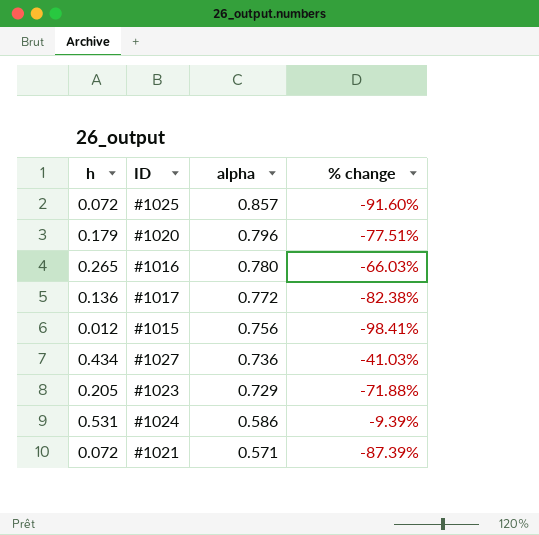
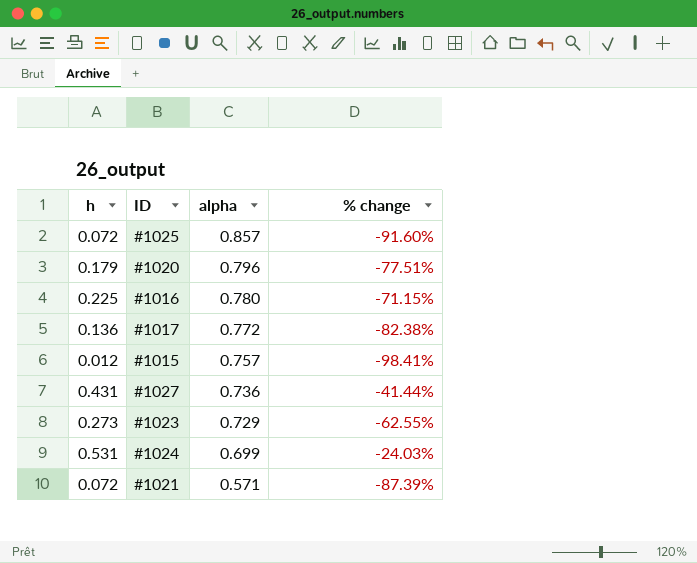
#1016 | h: 0.265 -> 0.225
#1016 | % change: -66.03% -> -71.15%
#1015 | alpha: 0.756 -> 0.757
#1027 | h: 0.434 -> 0.431
#1027 | % change: -41.03% -> -41.44%
#1023 | h: 0.205 -> 0.273
#1023 | % change: -71.88% -> -62.55%
#1024 | alpha: 0.586 -> 0.699
#1024 | % change: -9.39% -> -24.03%

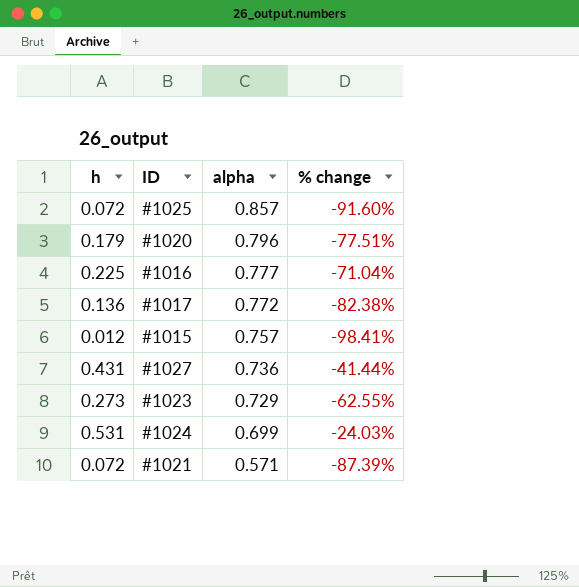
#1016 | alpha: 0.780 -> 0.777
#1016 | % change: -71.15% -> -71.04%

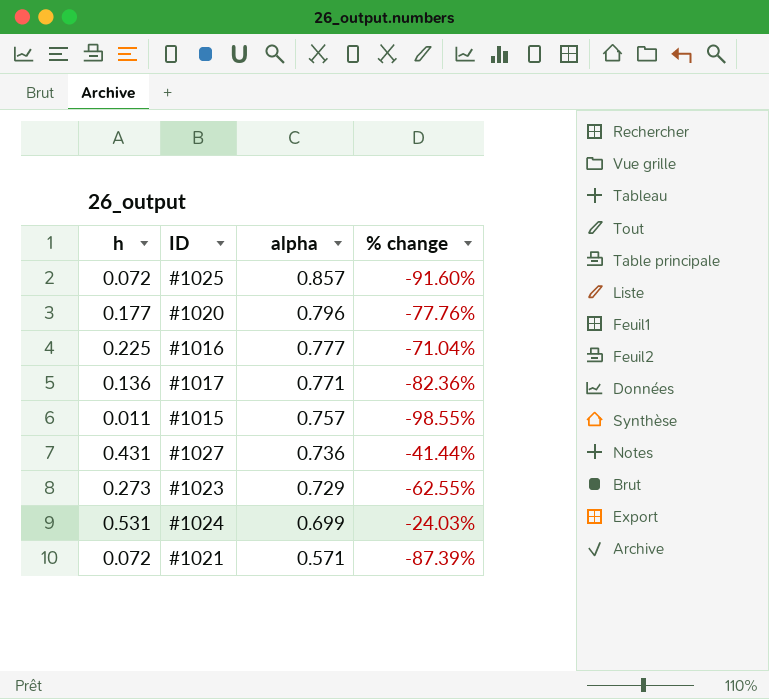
#1020 | h: 0.179 -> 0.177
#1020 | % change: -77.51% -> -77.76%
#1017 | alpha: 0.772 -> 0.771
#1017 | % change: -82.38% -> -82.36%
#1015 | h: 0.012 -> 0.011
#1015 | % change: -98.41% -> -98.55%

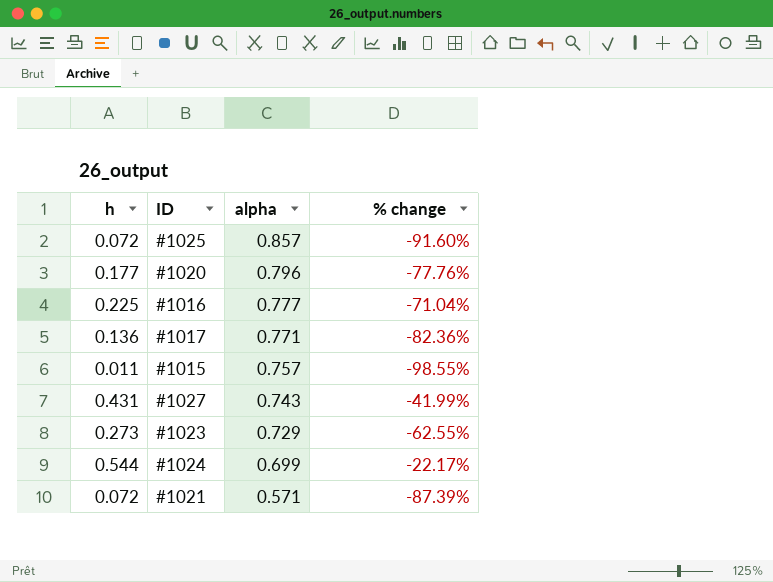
#1027 | alpha: 0.736 -> 0.743
#1027 | % change: -41.44% -> -41.99%
#1024 | h: 0.531 -> 0.544
#1024 | % change: -24.03% -> -22.17%

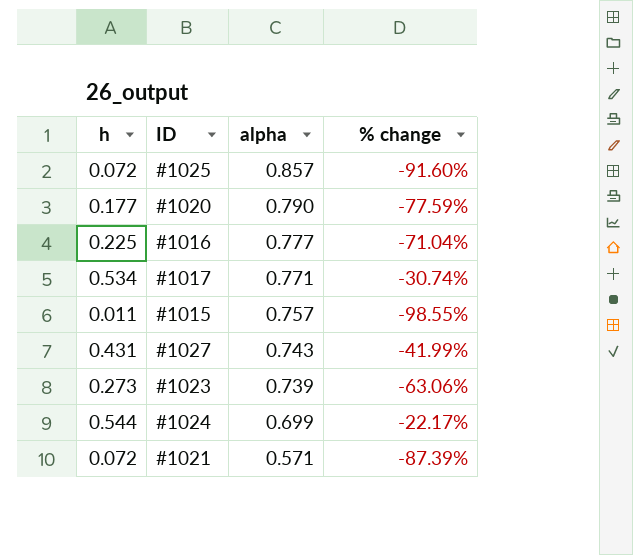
#1020 | alpha: 0.796 -> 0.790
#1020 | % change: -77.76% -> -77.59%
#1017 | h: 0.136 -> 0.534
#1017 | % change: -82.36% -> -30.74%
#1023 | alpha: 0.729 -> 0.739
#1023 | % change: -62.55% -> -63.06%

